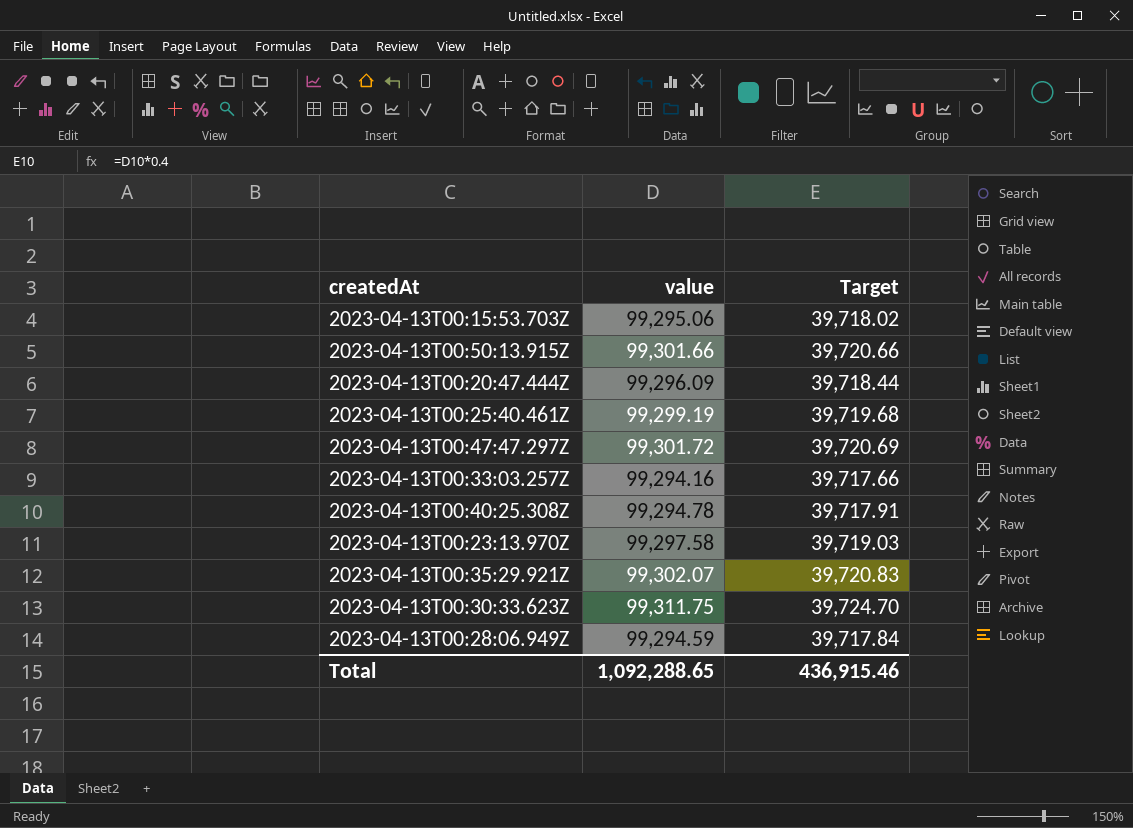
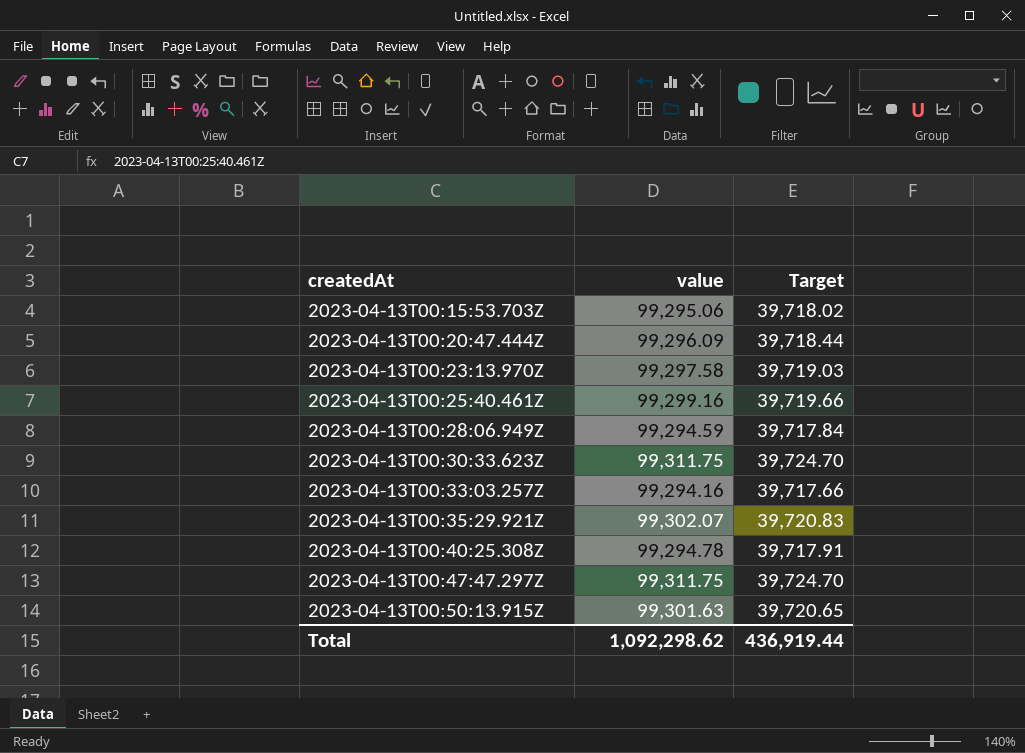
row order: none -> createdAt ascending
2023-04-13T00:25:40.461Z | value: 99,299.19 -> 99,299.16
2023-04-13T00:25:40.461Z | Target: 39,719.68 -> 39,719.66
2023-04-13T00:47:47.297Z | value: 99,301.72 -> 99,311.75
2023-04-13T00:47:47.297Z | Target: 39,720.69 -> 39,724.70
2023-04-13T00:50:13.915Z | value: 99,301.66 -> 99,301.63
2023-04-13T00:50:13.915Z | Target: 39,720.66 -> 39,720.65
Total | value: 1,092,288.65 -> 1,092,298.62
Total | Target: 436,915.46 -> 436,919.44

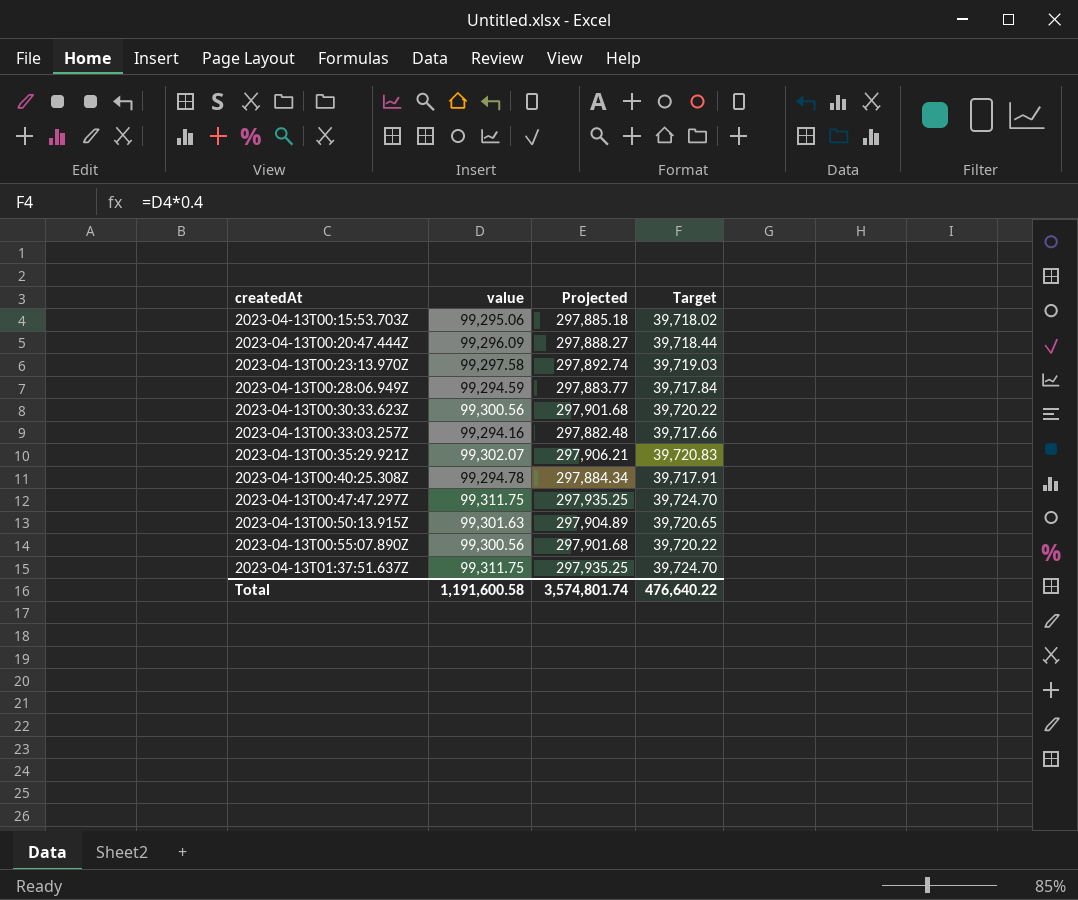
column Projected | formula: none -> [value] * 3
row 2023-04-13T00:25:40.461Z: 99,299.16 | 39,719.66 -> none
2023-04-13T00:30:33.623Z | value: 99,311.75 -> 99,300.56
2023-04-13T00:30:33.623Z | Target: 39,724.70 -> 39,720.22
row 2023-04-13T00:55:07.890Z: none -> 99,300.56 | 297,901.68 | 39,720.22
row 2023-04-13T01:37:51.637Z: none -> 99,311.75 | 297,935.25 | 39,724.70
Total | value: 1,092,298.62 -> 1,191,600.58
Total | Target: 436,919.44 -> 476,640.22

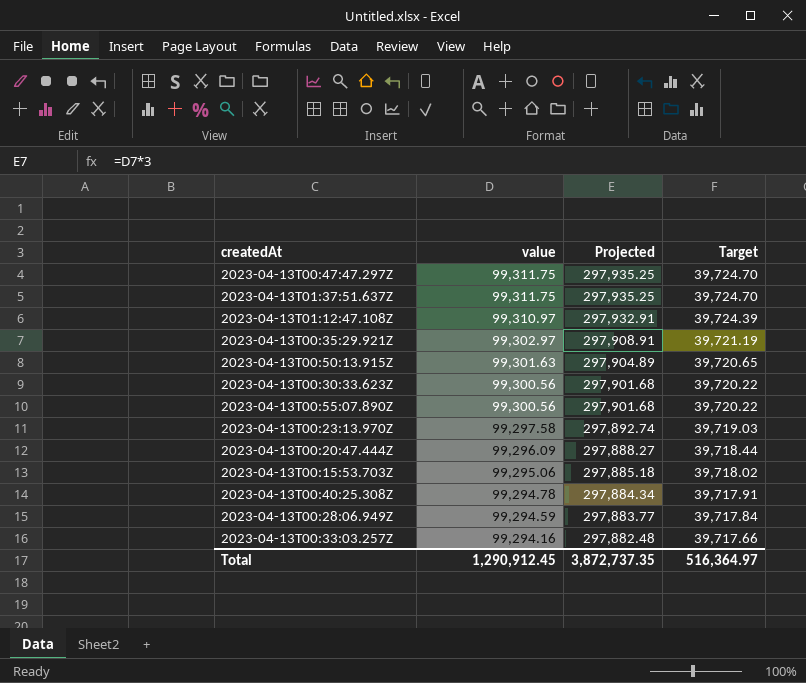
row order: createdAt ascending -> value descending
row 2023-04-13T01:12:47.108Z: none -> 99,310.97 | 297,932.91 | 39,724.39
2023-04-13T00:35:29.921Z | value: 99,302.07 -> 99,302.97
2023-04-13T00:35:29.921Z | Projected: 297,906.21 -> 297,908.91
2023-04-13T00:35:29.921Z | Target: 39,720.83 -> 39,721.19
Total | value: 1,191,600.58 -> 1,290,912.45
Total | Projected: 3,574,801.74 -> 3,872,737.35
Total | Target: 476,640.22 -> 516,364.97

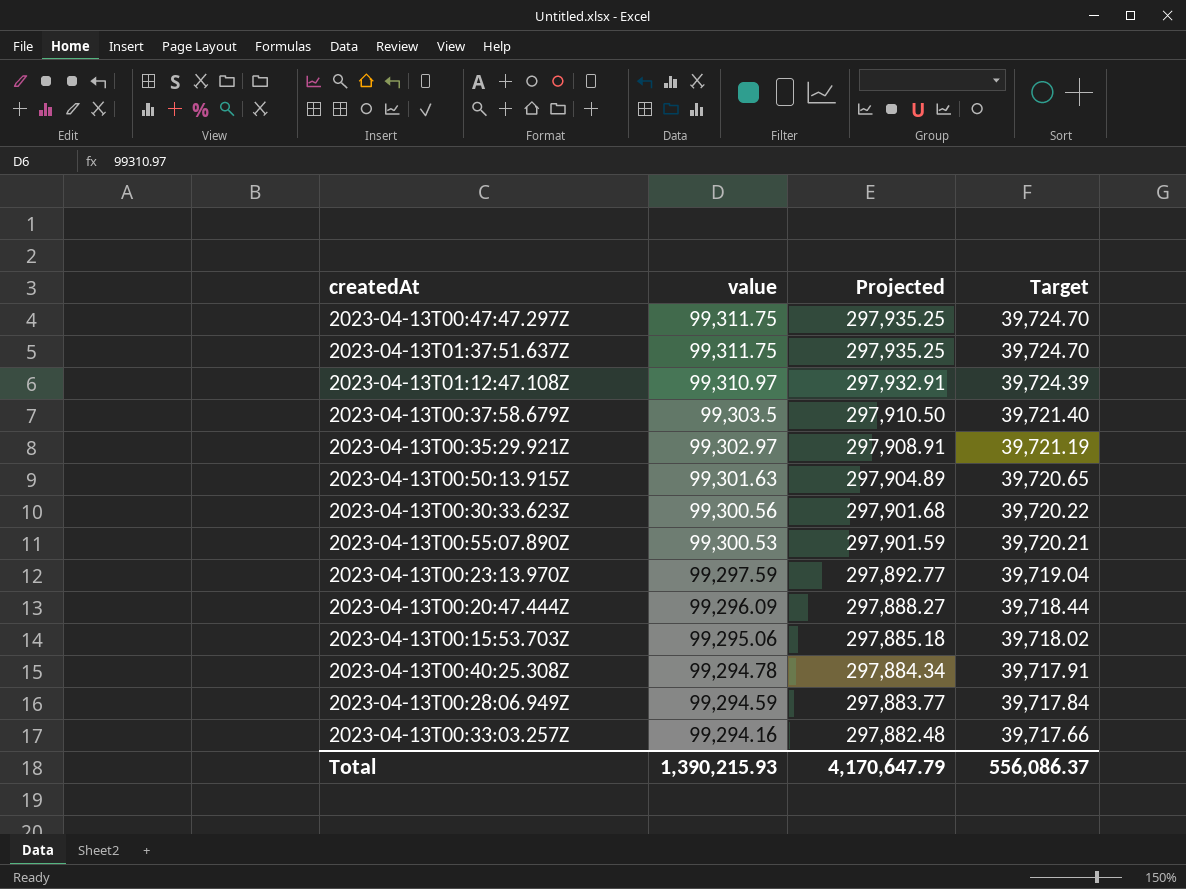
row 2023-04-13T00:37:58.679Z: none -> 99,303.5 | 297,910.50 | 39,721.40
2023-04-13T00:55:07.890Z | value: 99,300.56 -> 99,300.53
2023-04-13T00:55:07.890Z | Projected: 297,901.68 -> 297,901.59
2023-04-13T00:55:07.890Z | Target: 39,720.22 -> 39,720.21
2023-04-13T00:23:13.970Z | value: 99,297.58 -> 99,297.59
2023-04-13T00:23:13.970Z | Projected: 297,892.74 -> 297,892.77
2023-04-13T00:23:13.970Z | Target: 39,719.03 -> 39,719.04
Total | value: 1,290,912.45 -> 1,390,215.93
Total | Projected: 3,872,737.35 -> 4,170,647.79
Total | Target: 516,364.97 -> 556,086.37

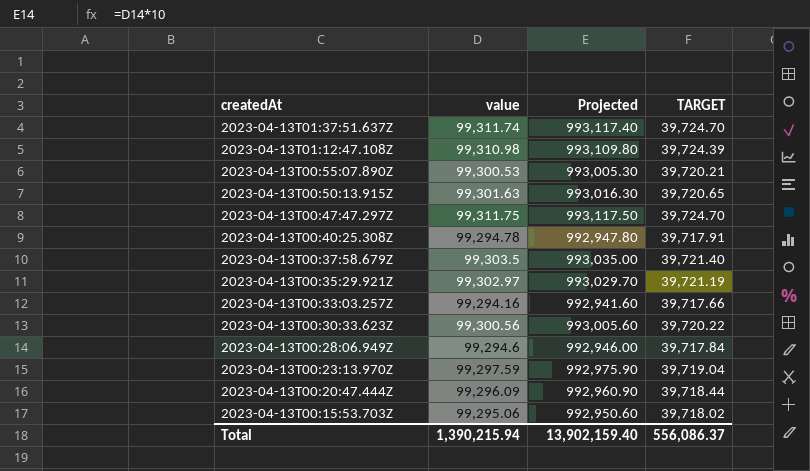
row order: value descending -> createdAt descending
column Projected | formula: [value] * 3 -> [value] * 10
column name: Target -> TARGET
2023-04-13T01:37:51.637Z | value: 99,311.75 -> 99,311.74
2023-04-13T01:12:47.108Z | value: 99,310.97 -> 99,310.98
2023-04-13T00:28:06.949Z | value: 99,294.59 -> 99,294.6
Total | value: 1,390,215.93 -> 1,390,215.94
Total | Projected: 4,170,647.79 -> 13,902,159.40

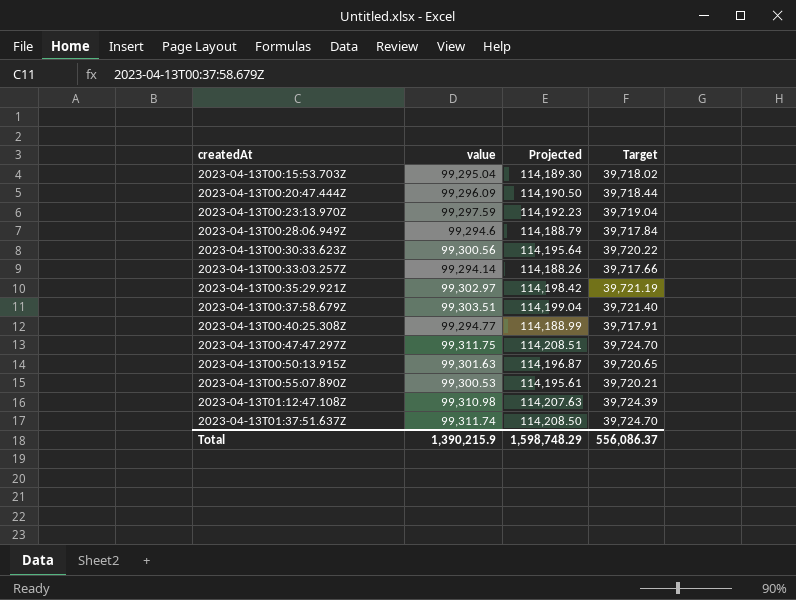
row order: createdAt descending -> createdAt ascending
column Projected | formula: [value] * 10 -> [value] * 1.15
column name: TARGET -> Target
2023-04-13T00:15:53.703Z | value: 99,295.06 -> 99,295.04
2023-04-13T00:33:03.257Z | value: 99,294.16 -> 99,294.14
2023-04-13T00:37:58.679Z | value: 99,303.5 -> 99,303.51
2023-04-13T00:40:25.308Z | value: 99,294.78 -> 99,294.77
Total | value: 1,390,215.94 -> 1,390,215.9
Total | Projected: 13,902,159.40 -> 1,598,748.29

